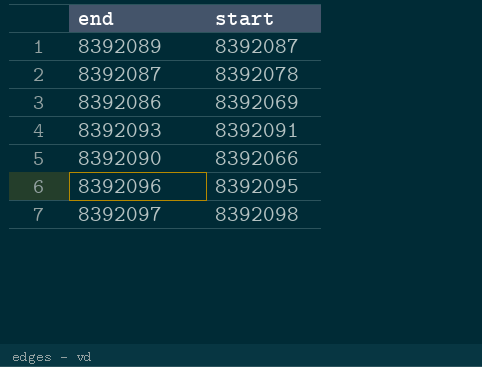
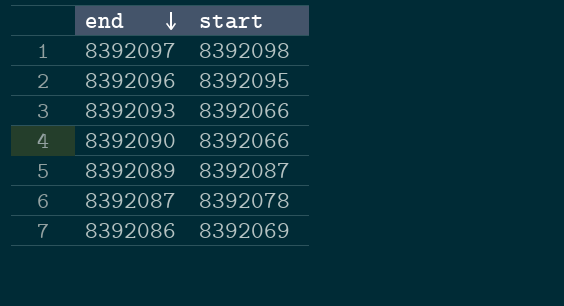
row order: none -> end descending
8392093 | start: 8392091 -> 8392066

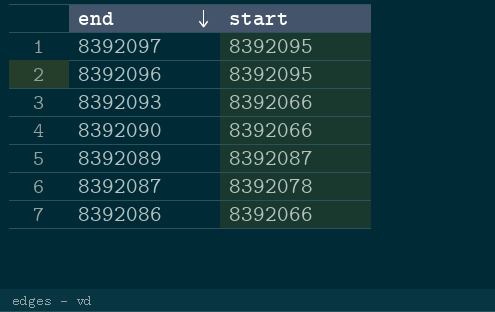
8392097 | start: 8392098 -> 8392095
8392086 | start: 8392069 -> 8392066

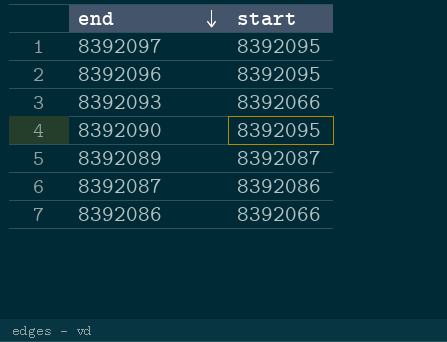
8392090 | start: 8392066 -> 8392095
8392087 | start: 8392078 -> 8392086

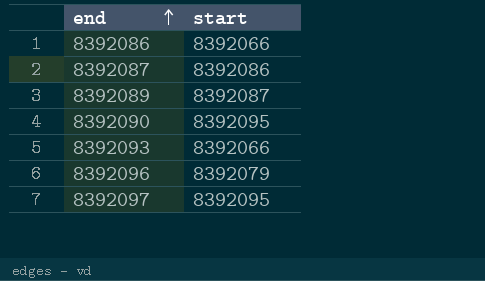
row order: end descending -> end ascending
8392096 | start: 8392095 -> 8392079

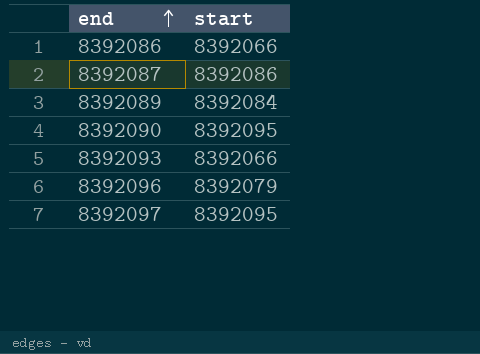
8392089 | start: 8392087 -> 8392084

